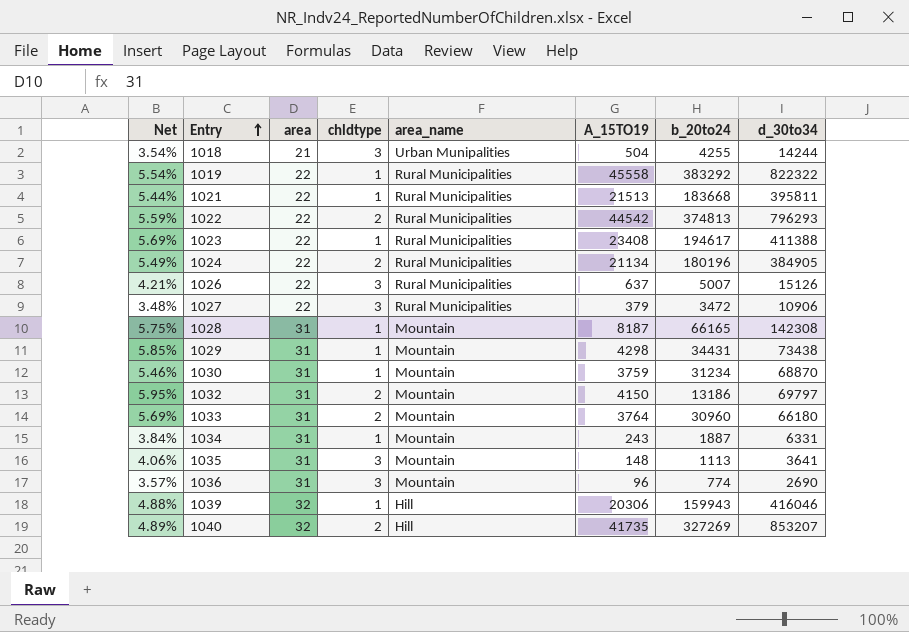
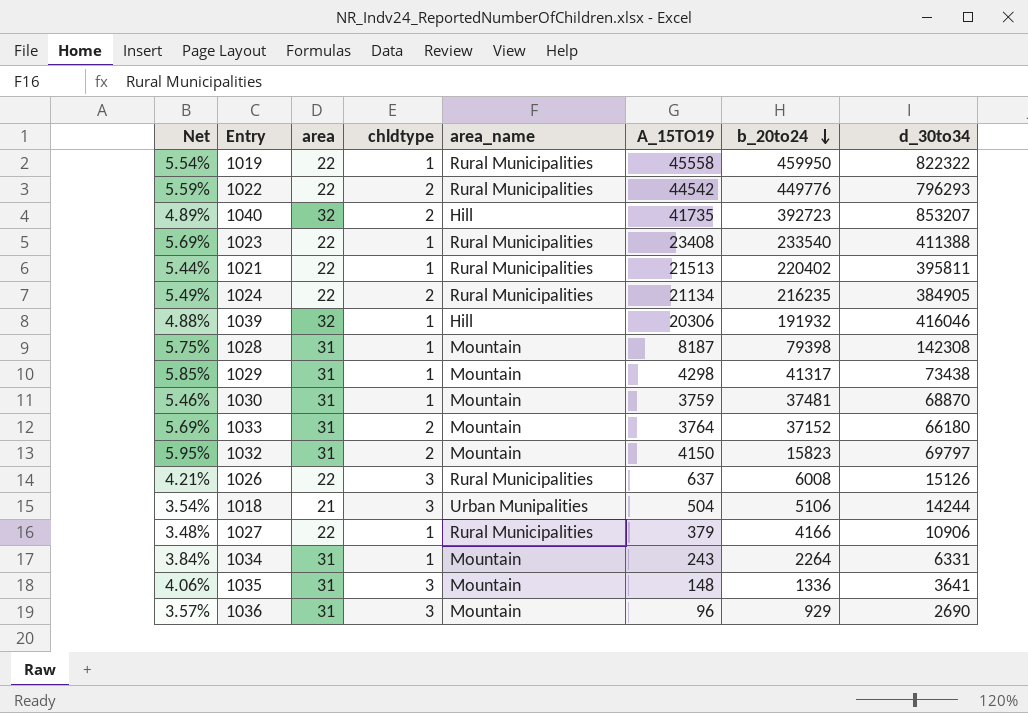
row order: Entry ascending -> b_20to24 descending
1019 | b_20to24: 383292 -> 459950
1022 | b_20to24: 374813 -> 449776
1040 | b_20to24: 327269 -> 392723
1023 | b_20to24: 194617 -> 233540
1021 | b_20to24: 183668 -> 220402
1024 | b_20to24: 180196 -> 216235
1039 | b_20to24: 159943 -> 191932
1028 | b_20to24: 66165 -> 79398
1029 | b_20to24: 34431 -> 41317
1030 | b_20to24: 31234 -> 37481
1033 | b_20to24: 30960 -> 37152
1032 | b_20to24: 13186 -> 15823
1026 | b_20to24: 5007 -> 6008
1018 | b_20to24: 4255 -> 5106
1027 | chldtype: 3 -> 1
1027 | b_20to24: 3472 -> 4166
1034 | b_20to24: 1887 -> 2264
1035 | b_20to24: 1113 -> 1336
1036 | b_20to24: 774 -> 929

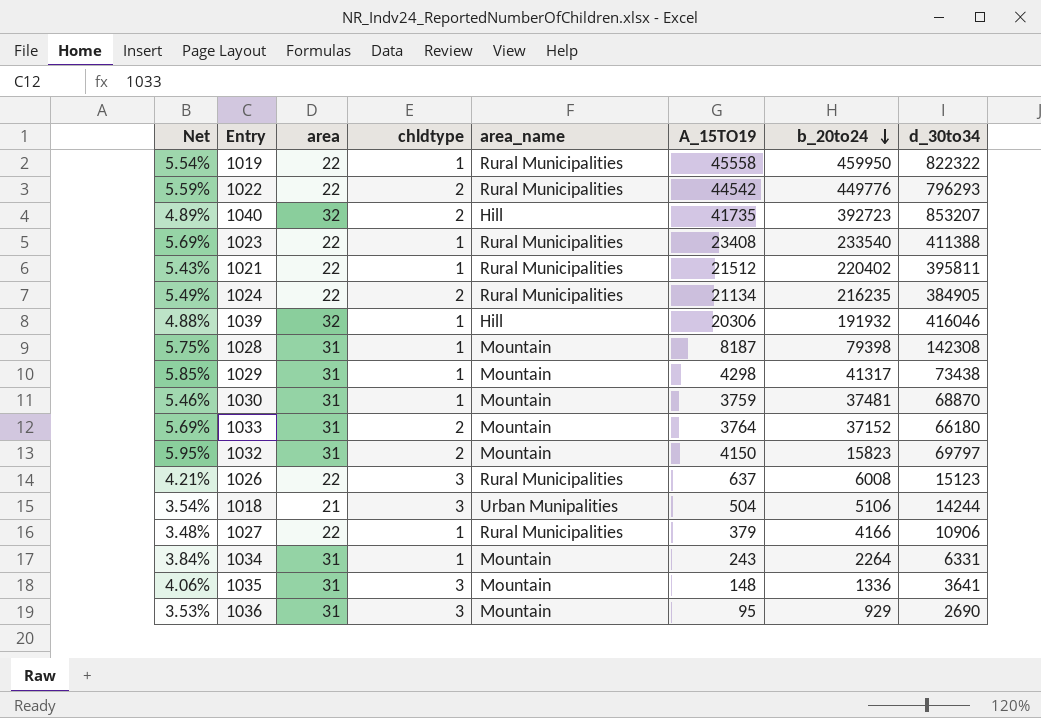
1021 | Net: 5.44% -> 5.43%
1021 | A_15TO19: 21513 -> 21512
1026 | d_30to34: 15126 -> 15123
1036 | Net: 3.57% -> 3.53%
1036 | A_15TO19: 96 -> 95

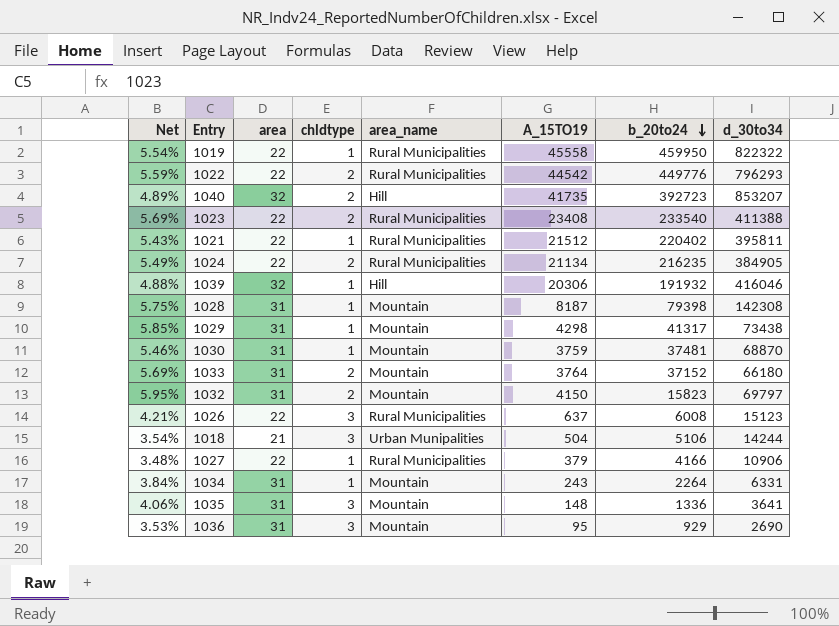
1023 | chldtype: 1 -> 2

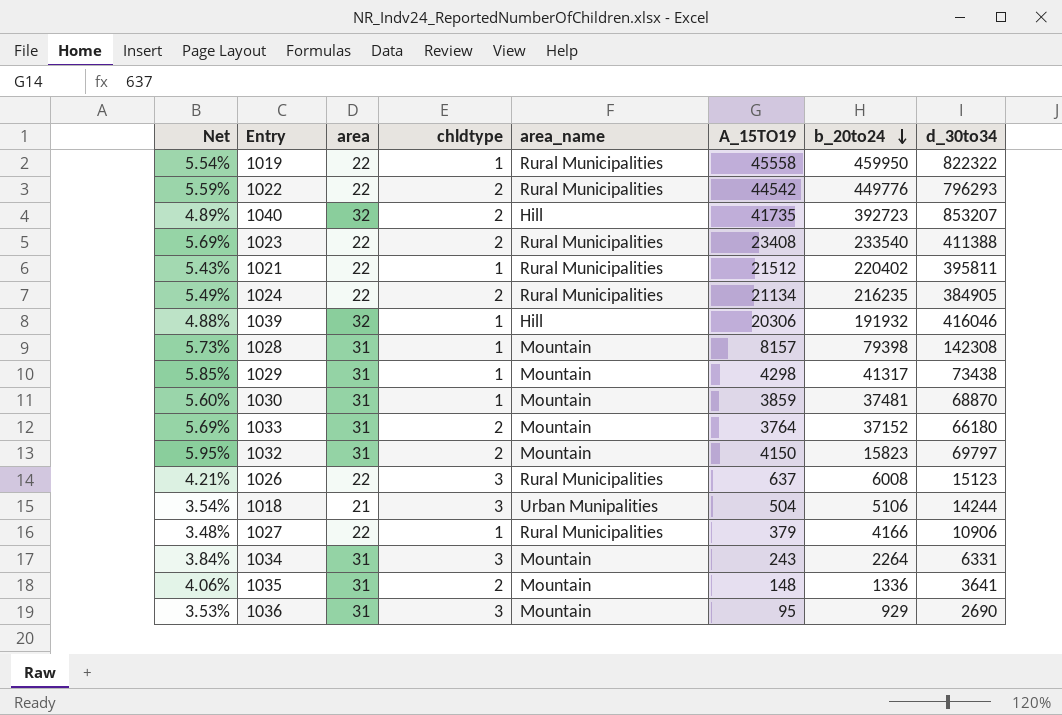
1028 | Net: 5.75% -> 5.73%
1028 | A_15TO19: 8187 -> 8157
1030 | Net: 5.46% -> 5.60%
1030 | A_15TO19: 3759 -> 3859
1034 | chldtype: 1 -> 3
1035 | chldtype: 3 -> 2

